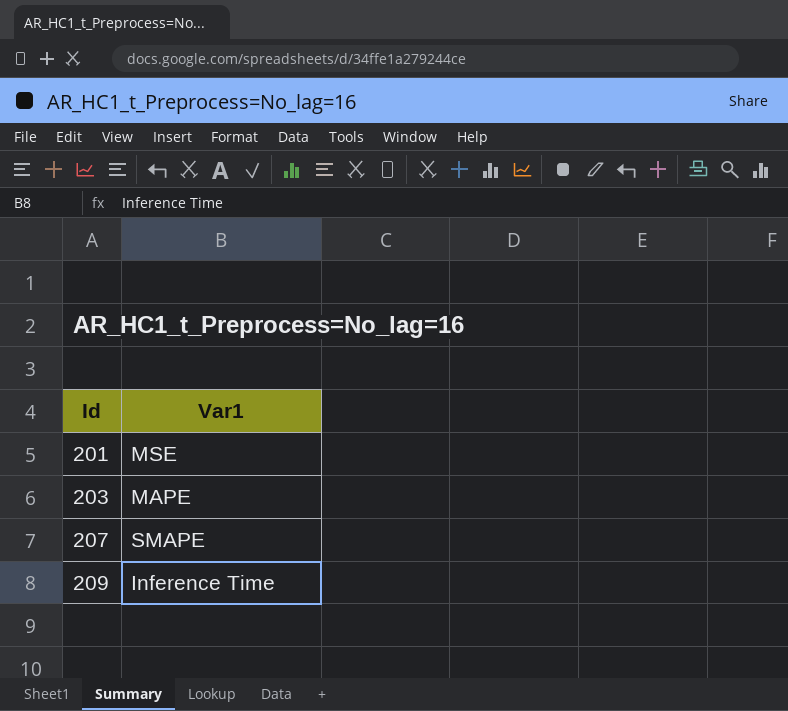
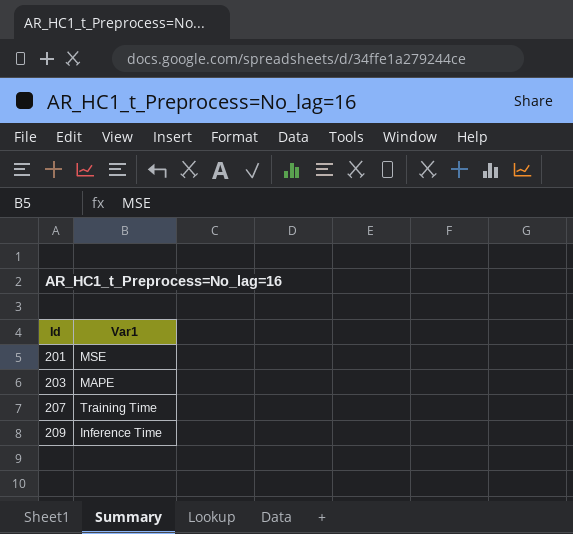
207 | Var1: SMAPE -> Training Time

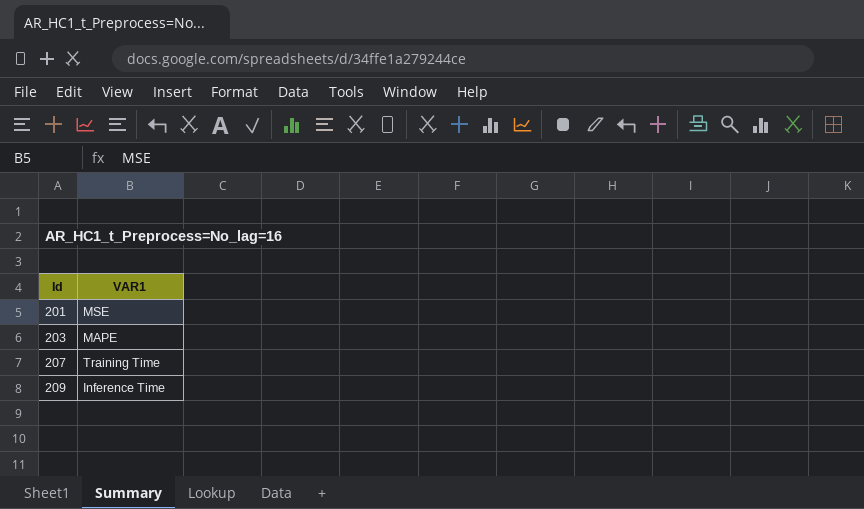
column name: Var1 -> VAR1

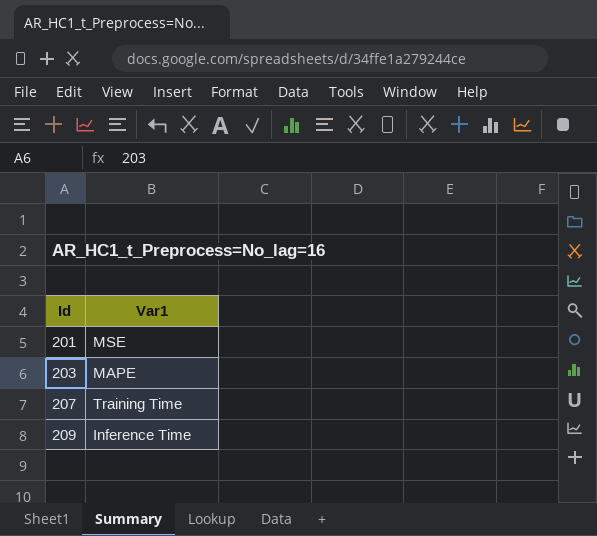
column name: VAR1 -> Var1

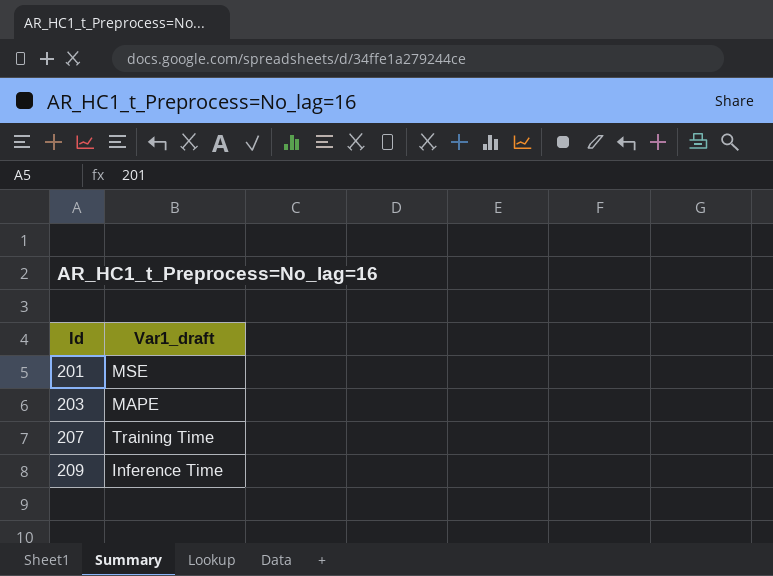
column name: Var1 -> Var1_draft

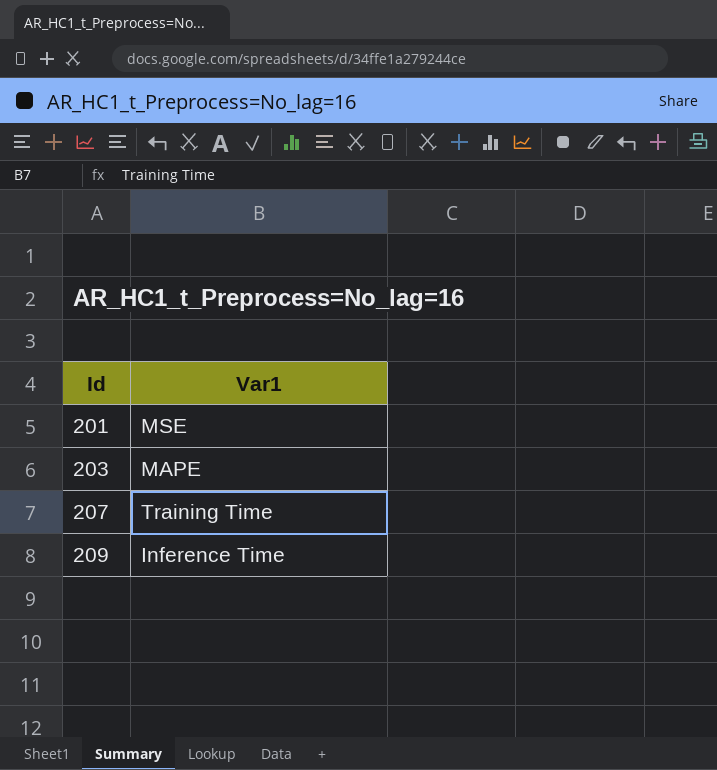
column name: Var1_draft -> Var1

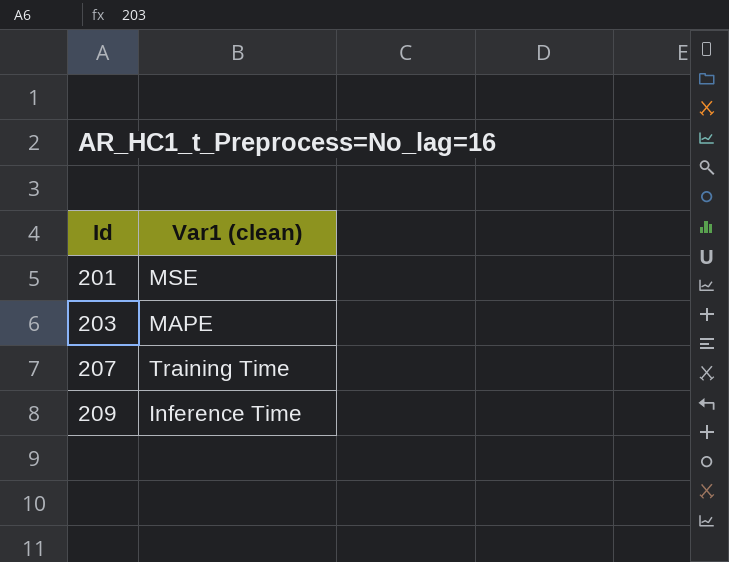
column name: Var1 -> Var1 (clean)

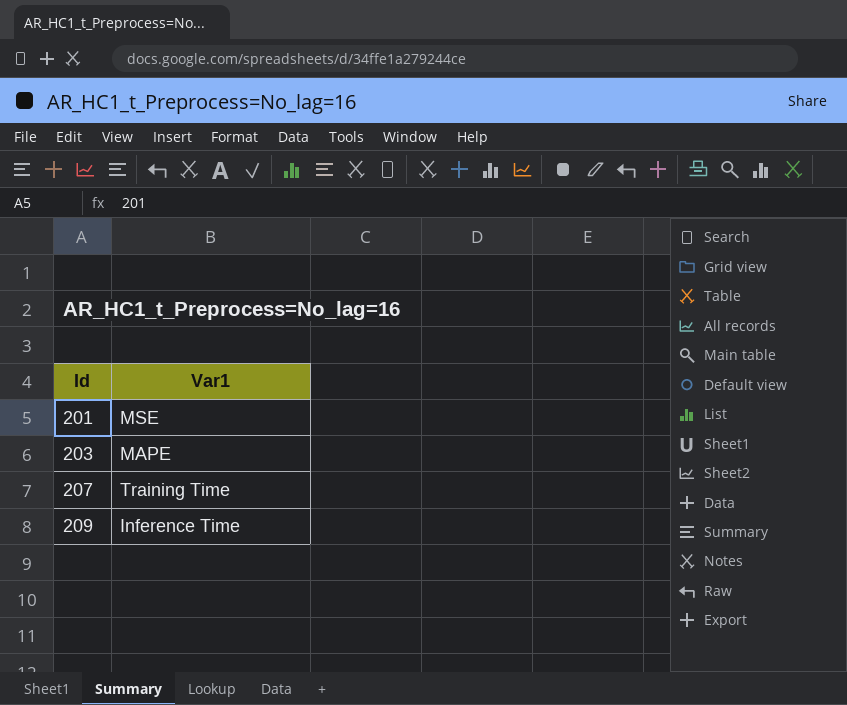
column name: Var1 (clean) -> Var1

